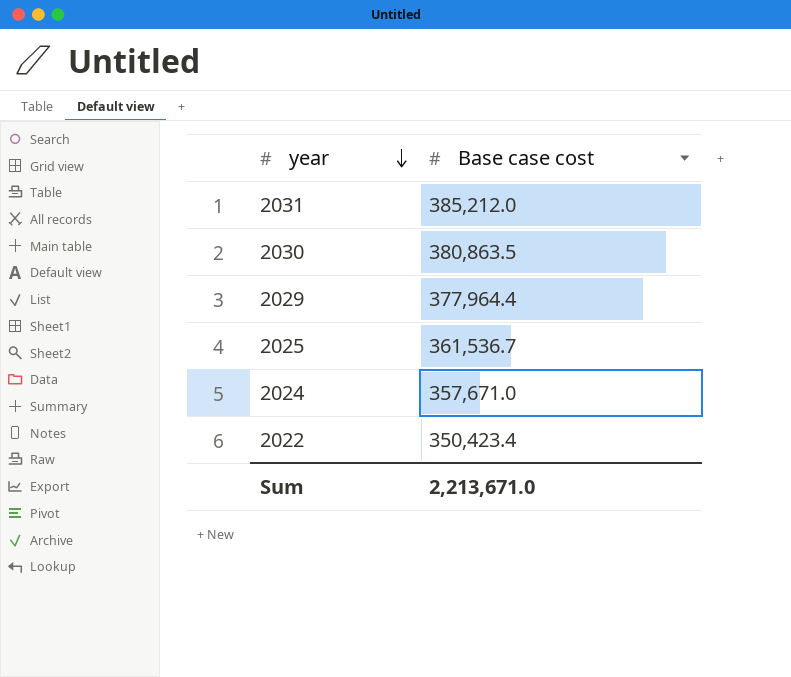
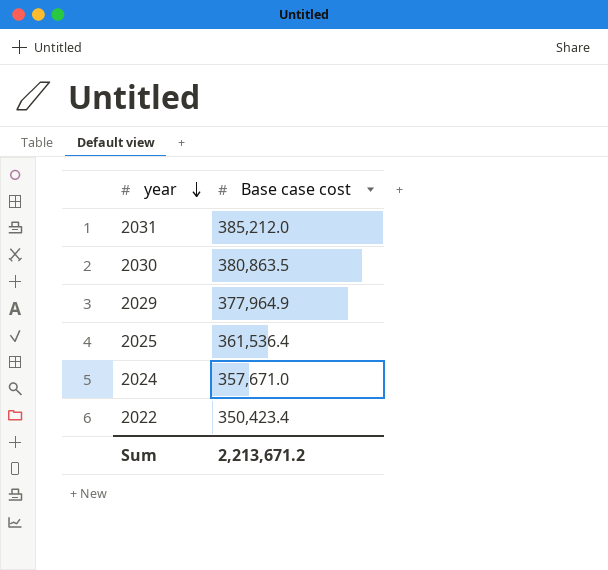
2029 | Base case cost: 377,964.4 -> 377,964.9
2025 | Base case cost: 361,536.7 -> 361,536.4
Sum | Base case cost: 2,213,671.0 -> 2,213,671.2

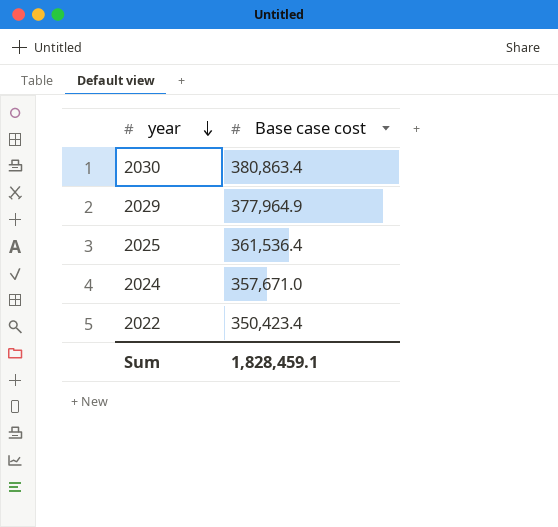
row 2031: 385,212.0 -> none
2030 | Base case cost: 380,863.5 -> 380,863.4
Sum | Base case cost: 2,213,671.2 -> 1,828,459.1

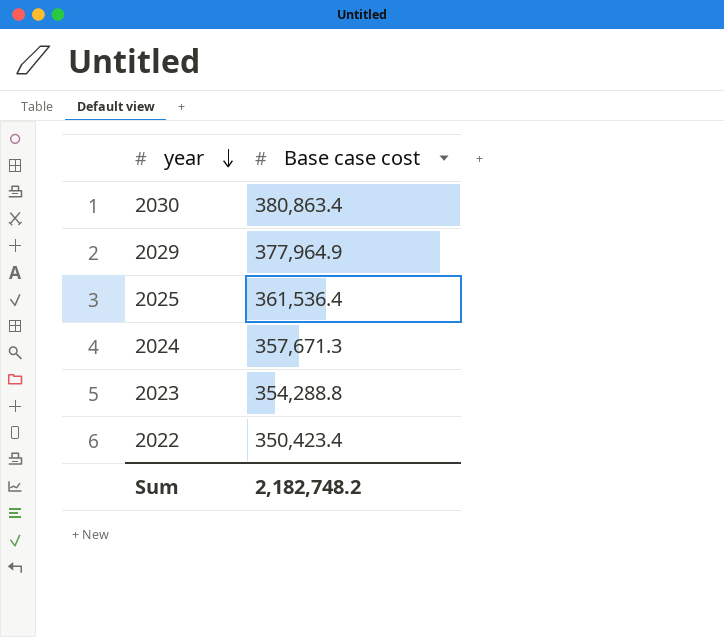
2024 | Base case cost: 357,671.0 -> 357,671.3
row 2023: none -> 354,288.8
Sum | Base case cost: 1,828,459.1 -> 2,182,748.2

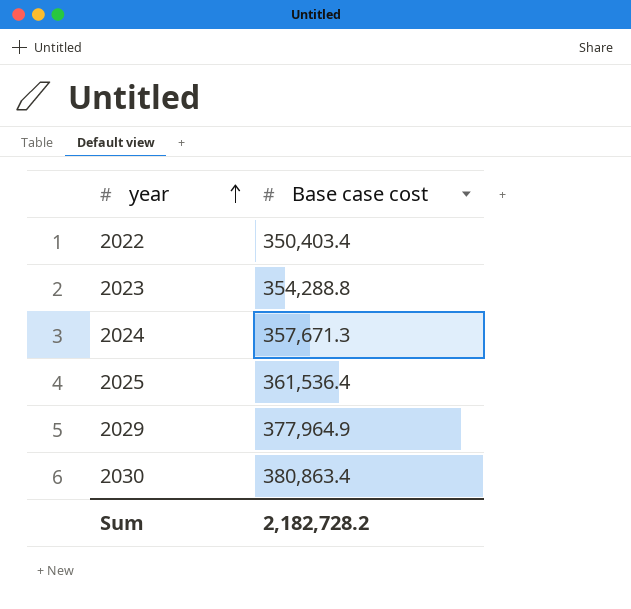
row order: year descending -> year ascending
2022 | Base case cost: 350,423.4 -> 350,403.4
Sum | Base case cost: 2,182,748.2 -> 2,182,728.2

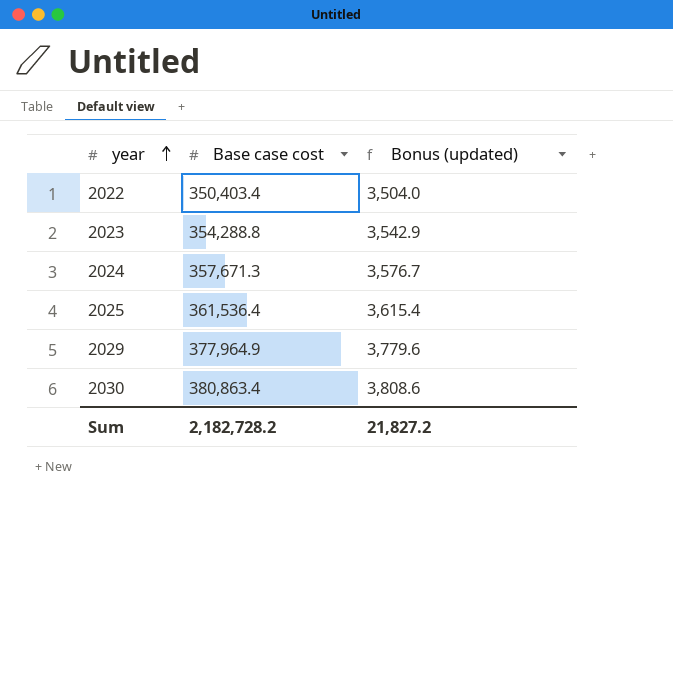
column Bonus (updated) | formula: none -> [Base case cost] * 0.01

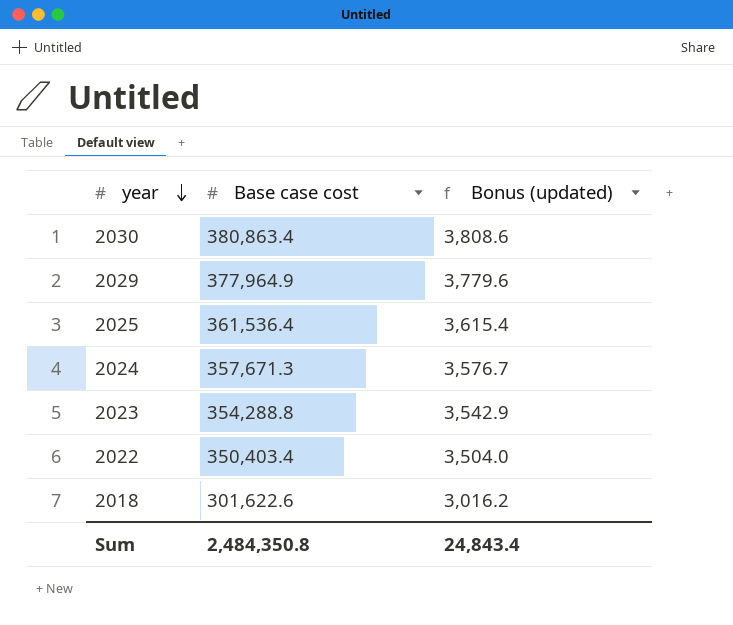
row order: year ascending -> year descending
row 2018: none -> 301,622.6 | 3,016.2
Sum | Base case cost: 2,182,728.2 -> 2,484,350.8
Sum | Bonus (updated): 21,827.2 -> 24,843.4

